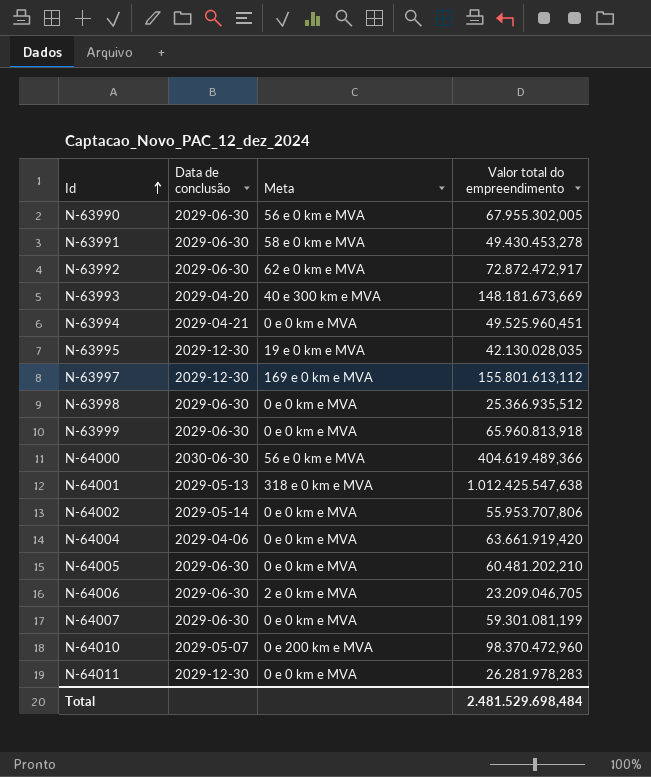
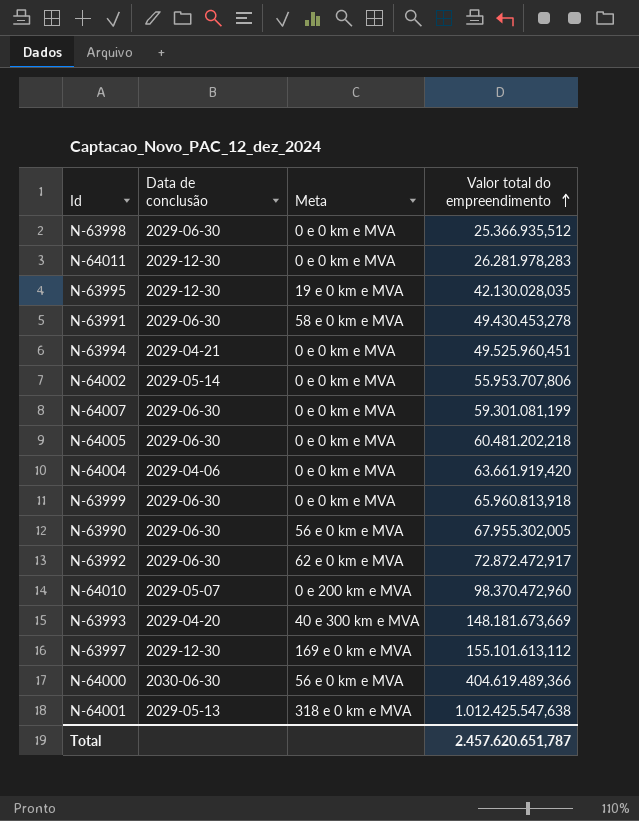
row order: Id ascending -> Valor total do empreendimento ascending
row N-64006: 2029-06-30 | 2 e 0 km e MVA | 23.209.046,705 -> none
N-64005 | Valor total do empreendimento: 60.481.202,210 -> 60.481.202,218
N-63997 | Valor total do empreendimento: 155.801.613,112 -> 155.101.613,112
Total | Valor total do empreendimento: 2.481.529.698,484 -> 2.457.620.651,787

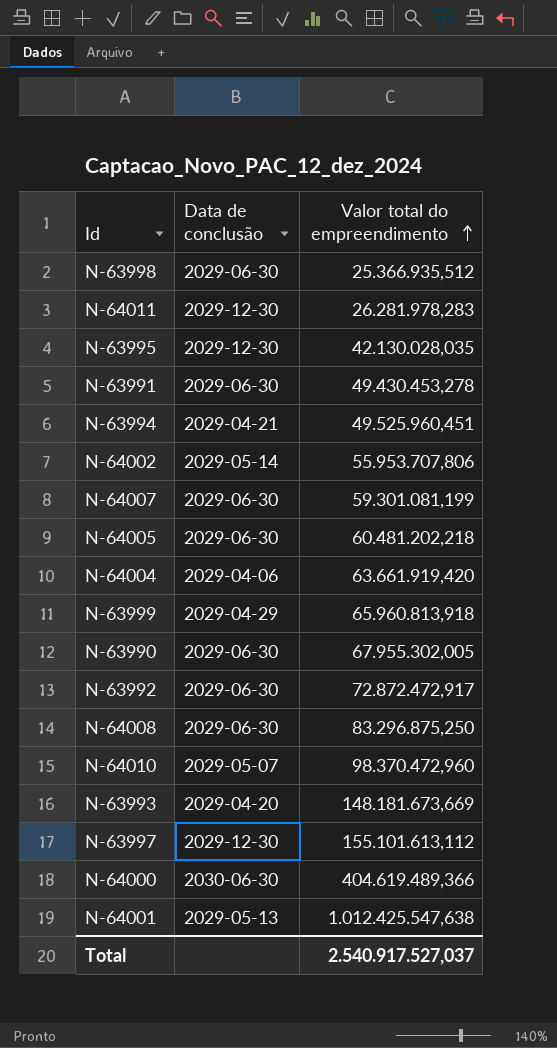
column Meta | position: 3 -> none
N-63999 | Data de conclusão: 2029-06-30 -> 2029-04-29
row N-64008: none -> 2029-06-30 | 83.296.875,250
Total | Valor total do empreendimento: 2.457.620.651,787 -> 2.540.917.527,037

